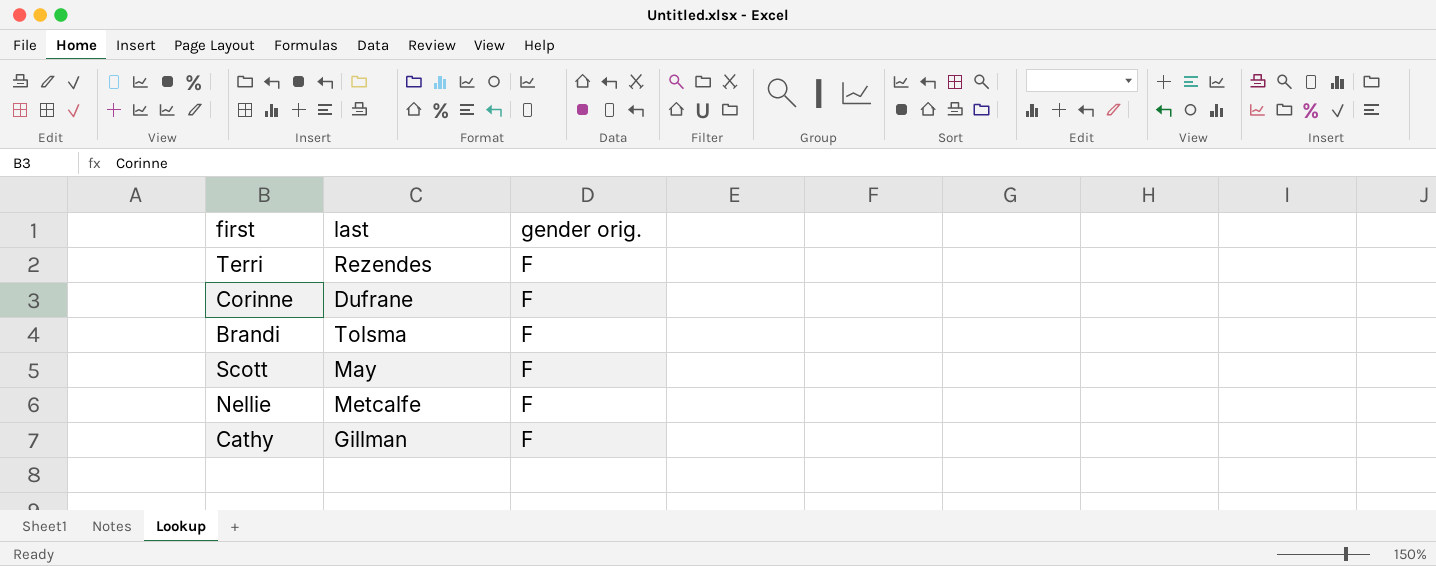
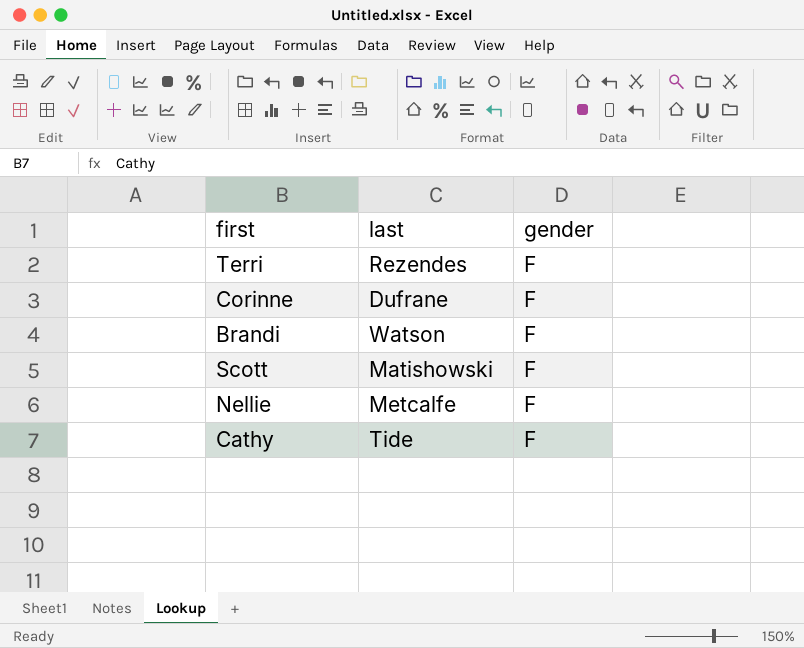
column name: gender orig. -> gender
Brandi | last: Tolsma -> Watson
Scott | last: May -> Matishowski
Cathy | last: Gillman -> Tide

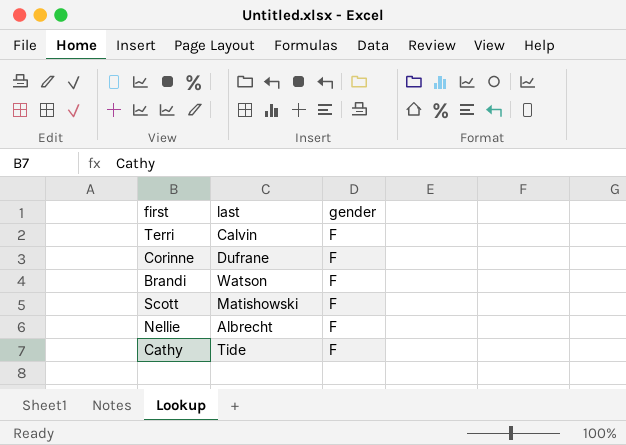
Terri | last: Rezendes -> Calvin
Nellie | last: Metcalfe -> Albrecht

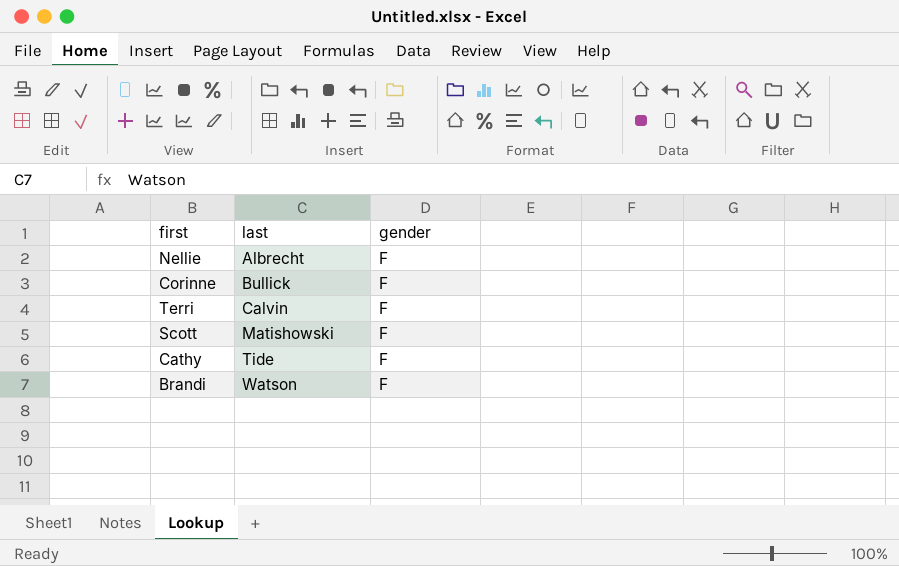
row order: none -> last ascending
Corinne | last: Dufrane -> Bullick

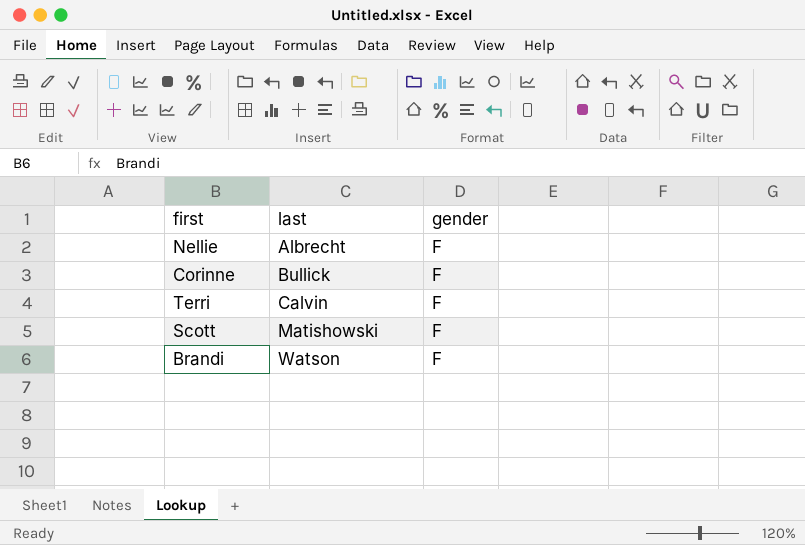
row Cathy: Tide | F -> none

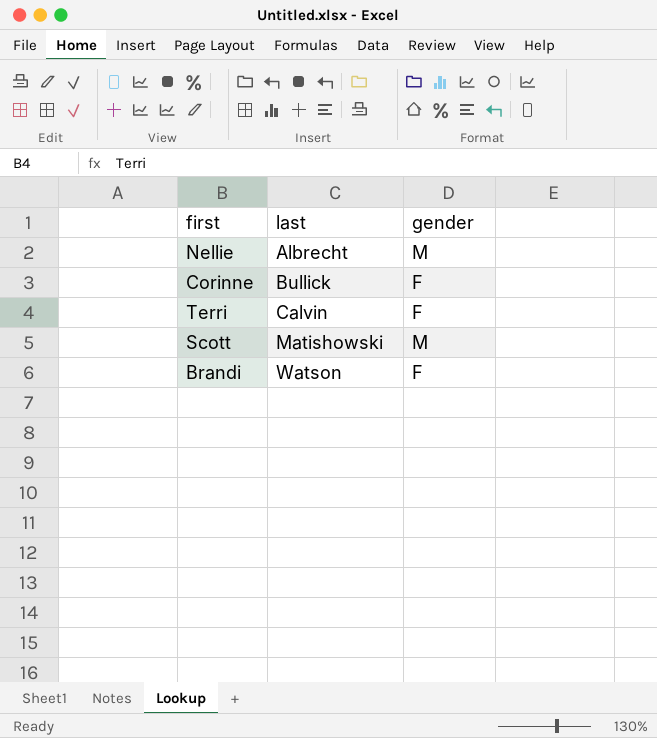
Nellie | gender: F -> M
Scott | gender: F -> M

